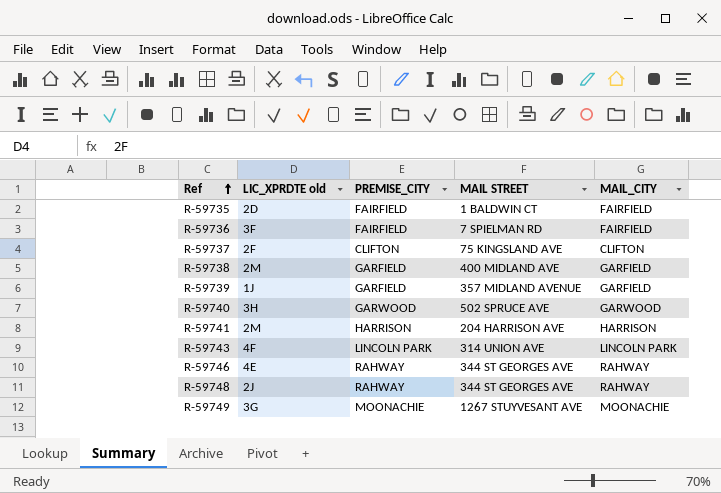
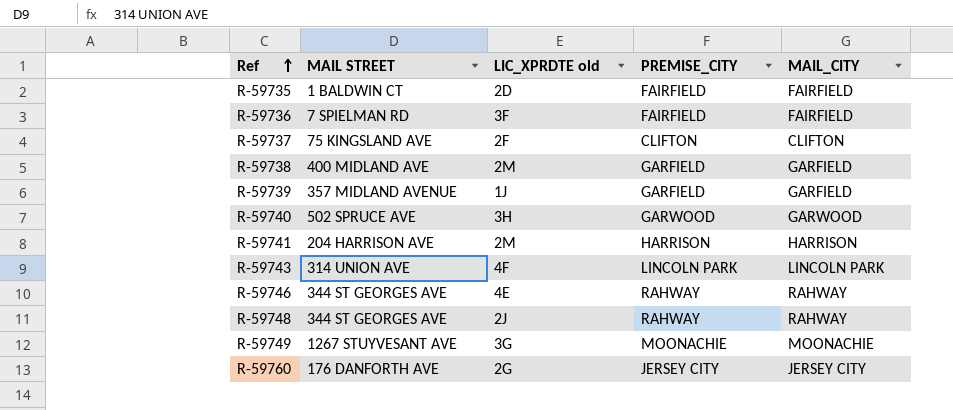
column MAIL STREET | position: 4 -> 2
row R-59760: none -> 176 DANFORTH AVE | 2G | JERSEY CITY | JERSEY CITY

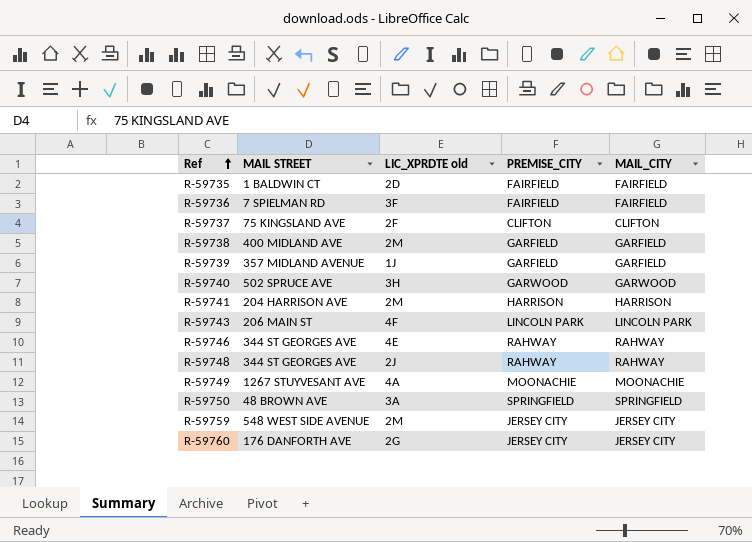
R-59743 | MAIL STREET: 314 UNION AVE -> 206 MAIN ST
R-59749 | LIC_XPRDTE old: 3G -> 4A
row R-59750: none -> 48 BROWN AVE | 3A | SPRINGFIELD | SPRINGFIELD
row R-59759: none -> 548 WEST SIDE AVENUE | 2M | JERSEY CITY | JERSEY CITY

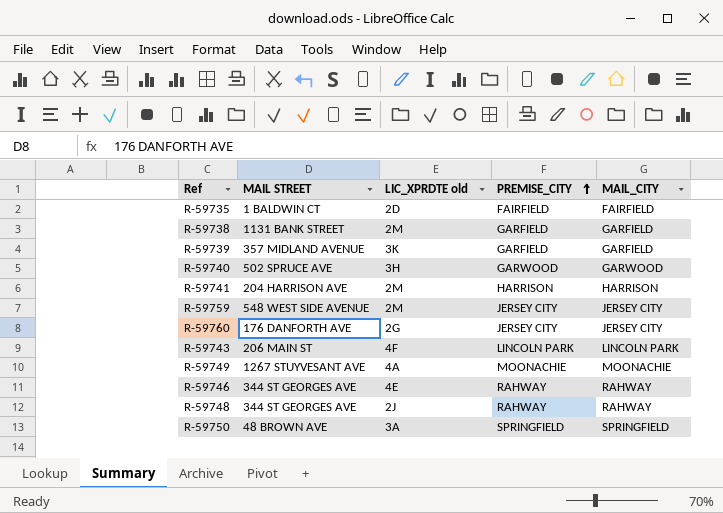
row order: Ref ascending -> PREMISE_CITY ascending
row R-59736: 7 SPIELMAN RD | 3F | FAIRFIELD | FAIRFIELD -> none
row R-59737: 75 KINGSLAND AVE | 2F | CLIFTON | CLIFTON -> none
R-59738 | MAIL STREET: 400 MIDLAND AVE -> 1131 BANK STREET
R-59739 | LIC_XPRDTE old: 1J -> 3K

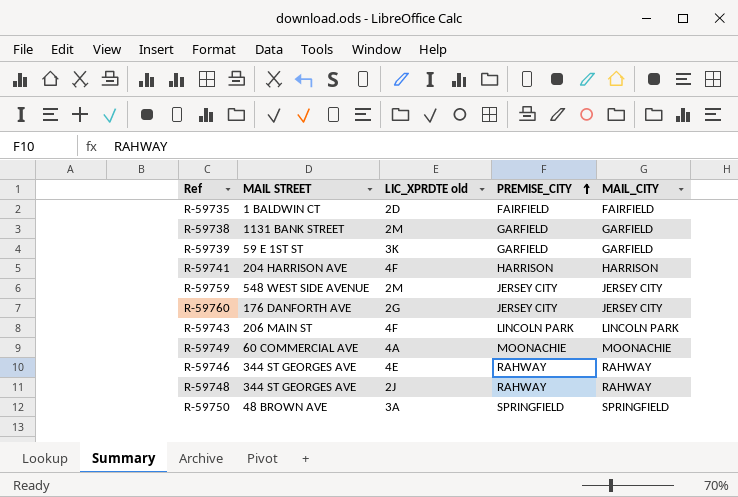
row R-59740: 502 SPRUCE AVE | 3H | GARWOOD | GARWOOD -> none
R-59739 | MAIL STREET: 357 MIDLAND AVENUE -> 59 E 1ST ST
R-59741 | LIC_XPRDTE old: 2M -> 4F
R-59749 | MAIL STREET: 1267 STUYVESANT AVE -> 60 COMMERCIAL AVE

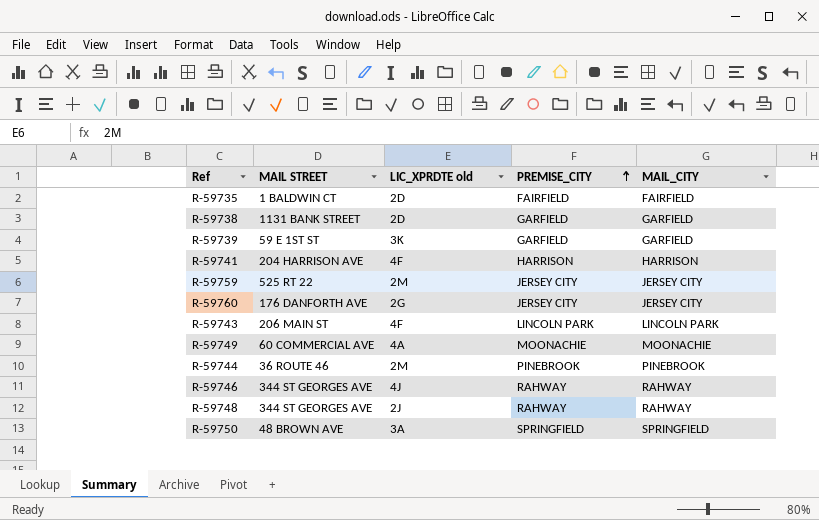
R-59738 | LIC_XPRDTE old: 2M -> 2D
R-59759 | MAIL STREET: 548 WEST SIDE AVENUE -> 525 RT 22
row R-59744: none -> 36 ROUTE 46 | 2M | PINEBROOK | PINEBROOK
R-59746 | LIC_XPRDTE old: 4E -> 4J

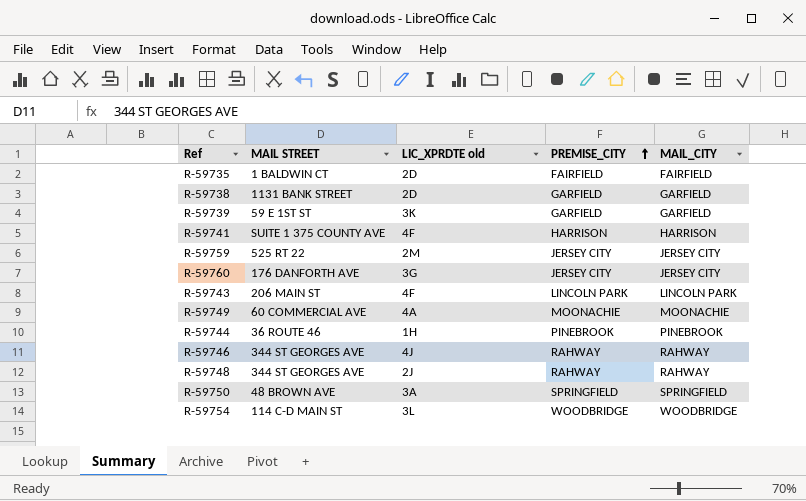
R-59741 | MAIL STREET: 204 HARRISON AVE -> SUITE 1 375 COUNTY AVE
R-59760 | LIC_XPRDTE old: 2G -> 3G
R-59744 | LIC_XPRDTE old: 2M -> 1H
row R-59754: none -> 114 C-D MAIN ST | 3L | WOODBRIDGE | WOODBRIDGE

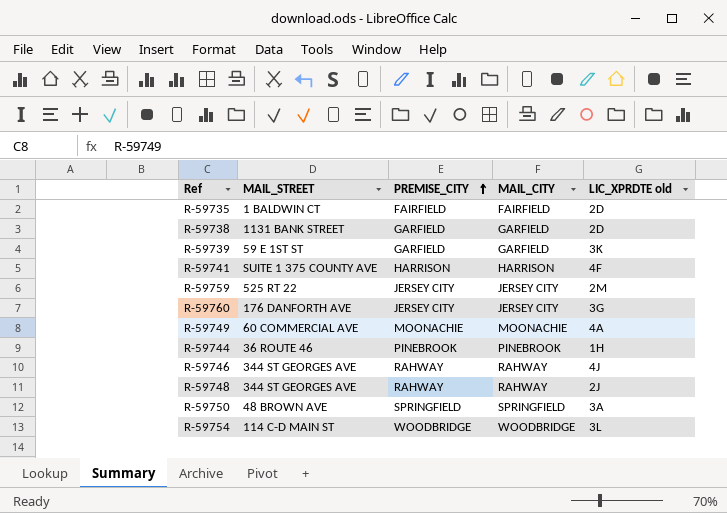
column name: MAIL STREET -> MAIL_STREET
column LIC_XPRDTE old | position: 3 -> 5
row R-59743: 206 MAIN ST | 4F | LINCOLN PARK | LINCOLN PARK -> none

